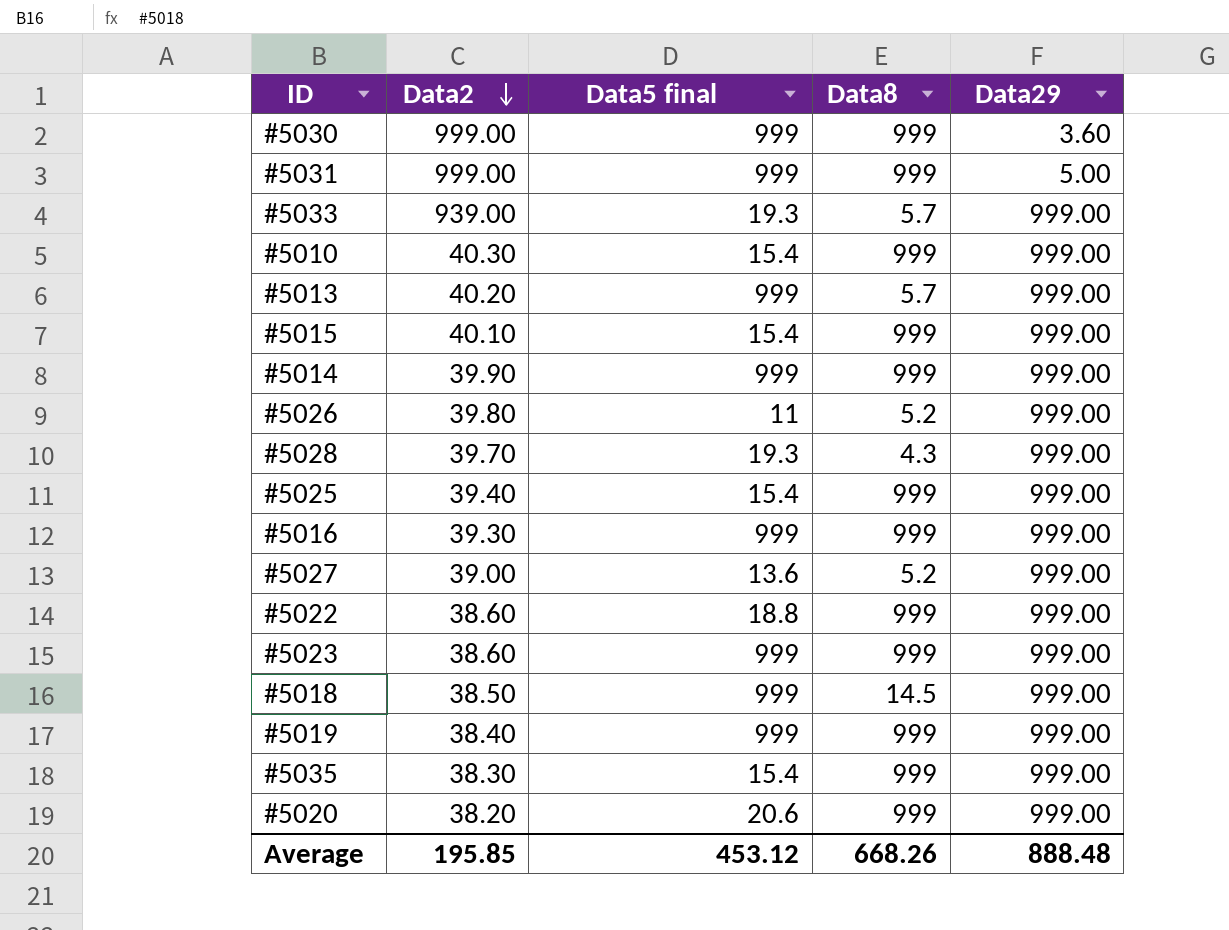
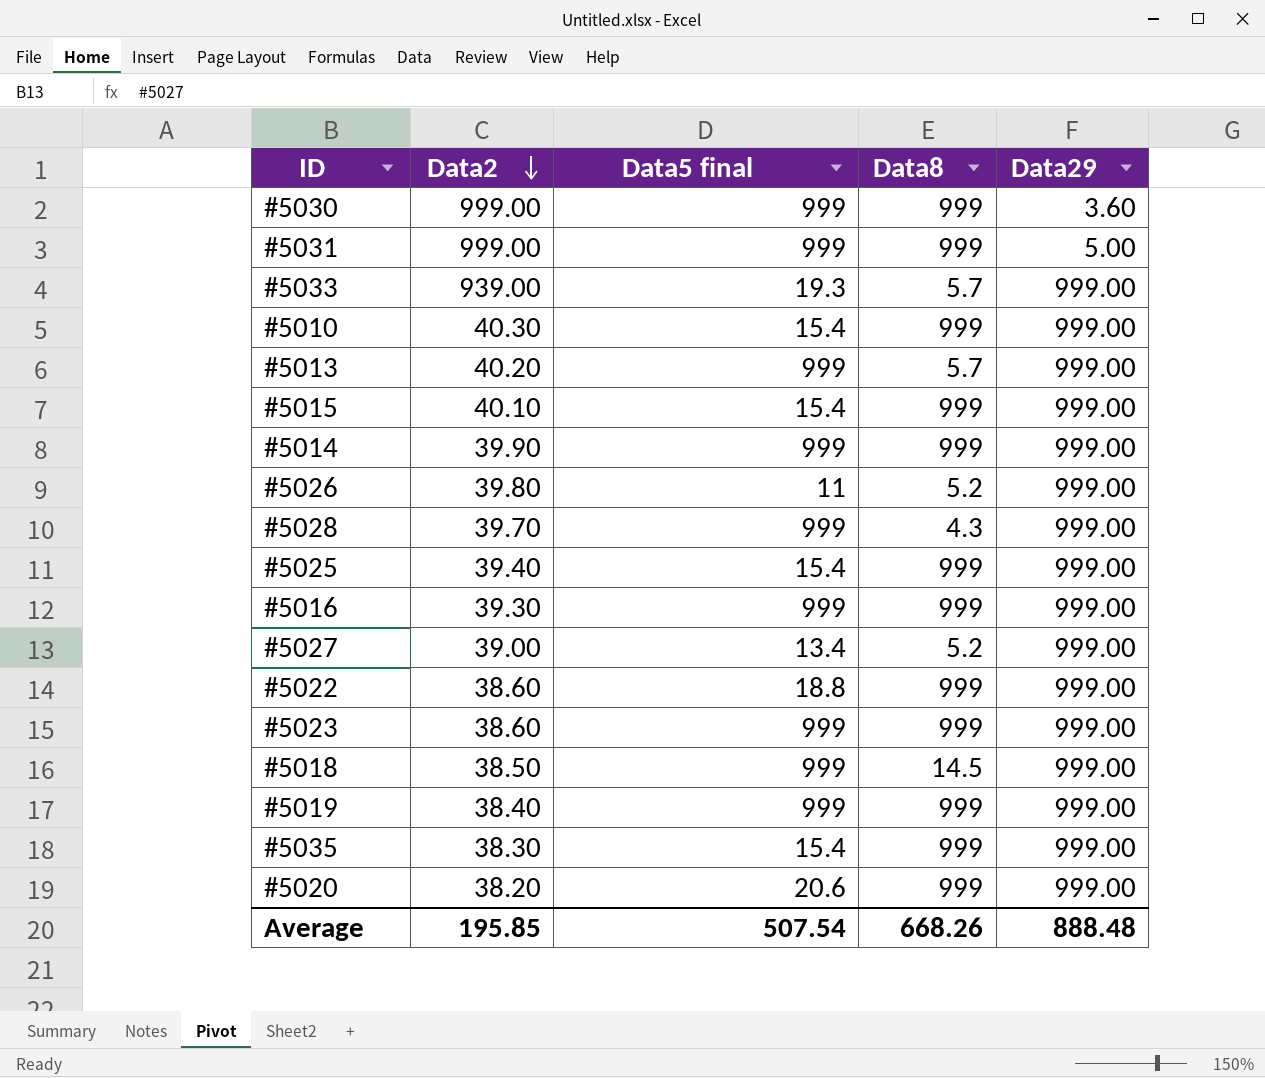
#5028 | Data5 final: 19.3 -> 999
#5027 | Data5 final: 13.6 -> 13.4
Average | Data5 final: 453.12 -> 507.54

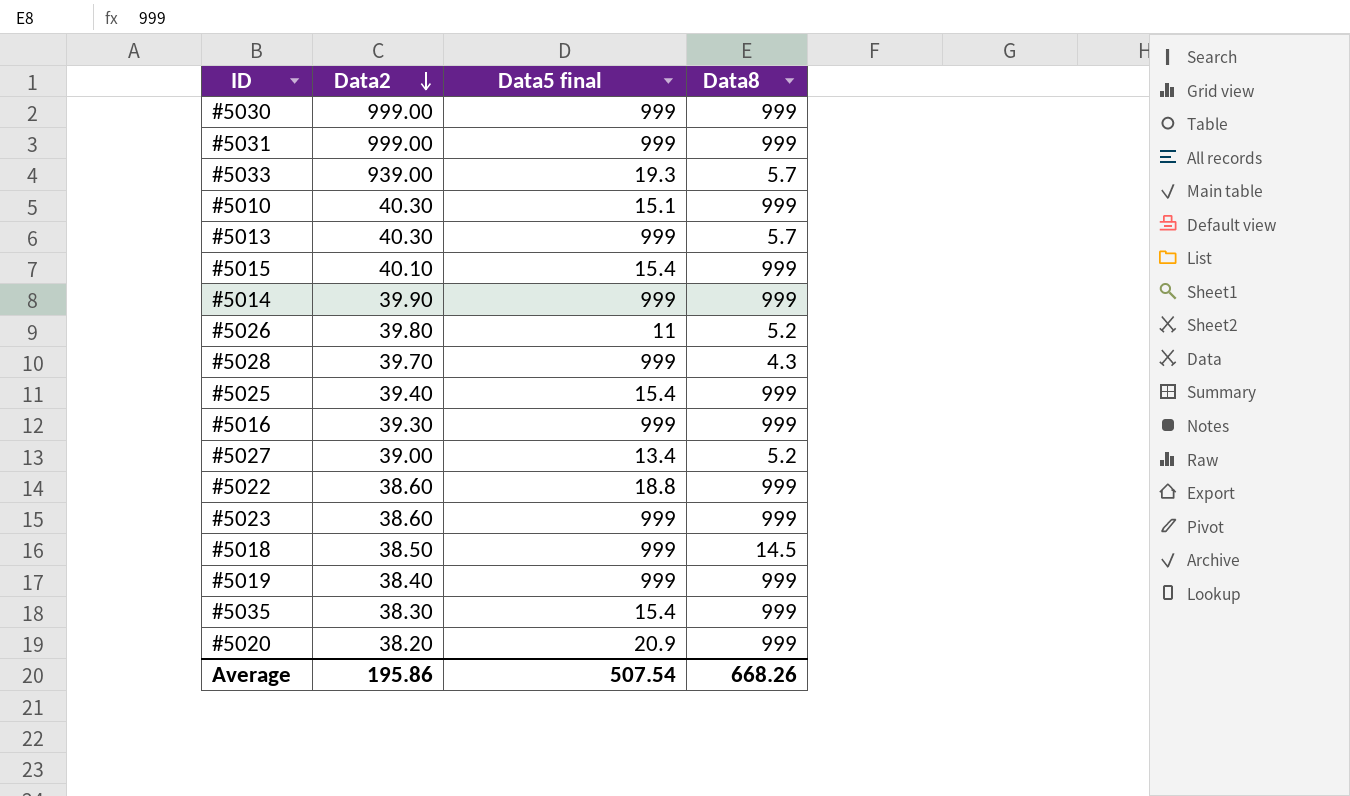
column Data29 | position: 5 -> none
#5010 | Data5 final: 15.4 -> 15.1
#5013 | Data2: 40.20 -> 40.30
#5020 | Data5 final: 20.6 -> 20.9
Average | Data2: 195.85 -> 195.86

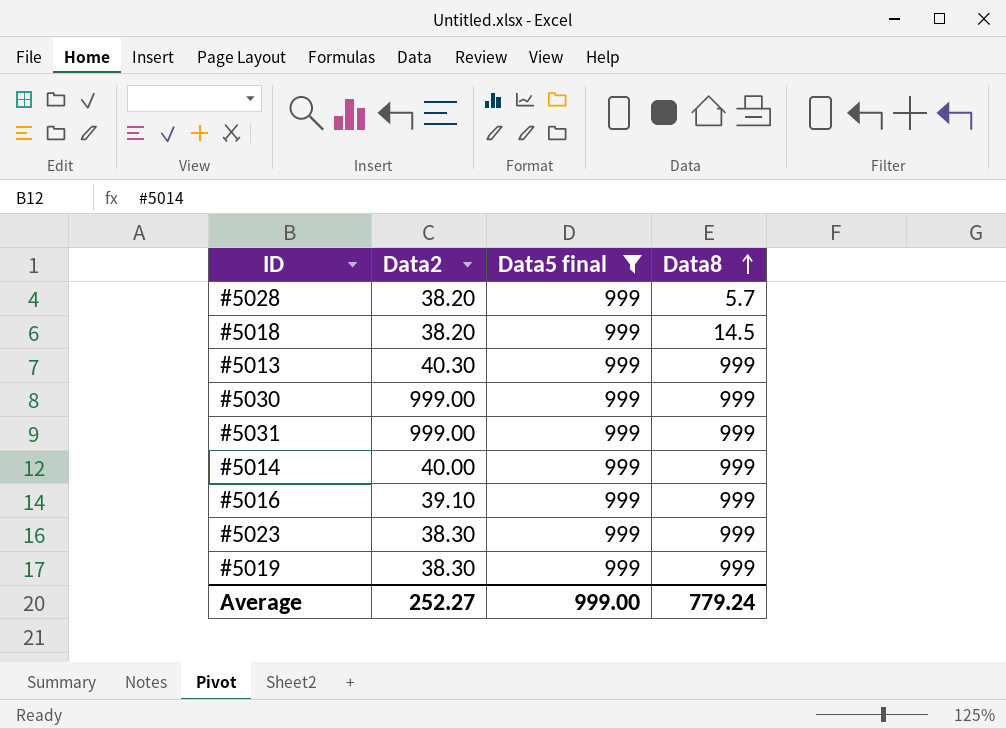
filter: none -> Data5 final = 999
row order: Data2 descending -> Data8 ascending
#5028 | Data2: 39.70 -> 38.20
#5028 | Data8: 4.3 -> 5.7
#5018 | Data2: 38.50 -> 38.20
#5013 | Data8: 5.7 -> 999
#5014 | Data2: 39.90 -> 40.00
#5016 | Data2: 39.30 -> 39.10
#5023 | Data2: 38.60 -> 38.30
#5019 | Data2: 38.40 -> 38.30
Average | Data2: 195.86 -> 252.27
Average | Data5 final: 507.54 -> 999.00
Average | Data8: 668.26 -> 779.24

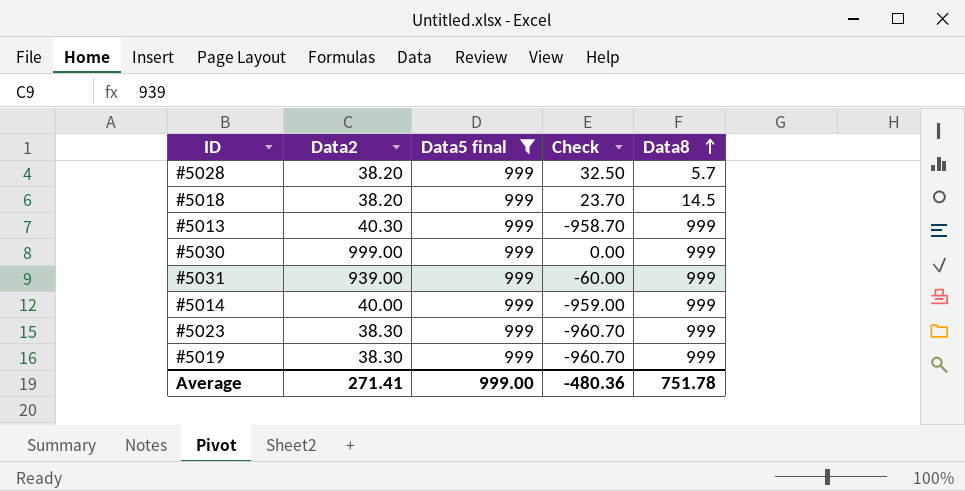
column Check | formula: none -> [Data2] - [Data8]
row #5016: 39.10 | 999 | 999 -> none
#5031 | Data2: 999.00 -> 939.00
Average | Data2: 252.27 -> 271.41
Average | Data8: 779.24 -> 751.78

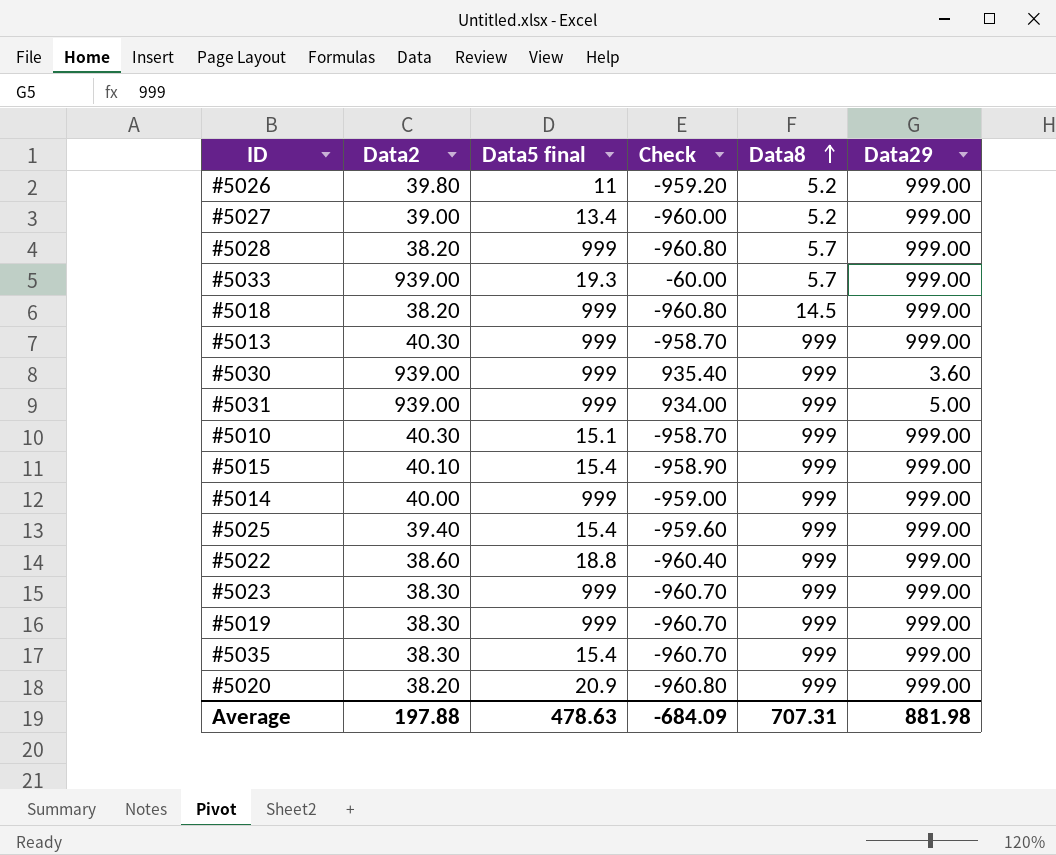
filter: Data5 final = 999 -> none
column Check | formula: [Data2] - [Data8] -> [Data2] - [Data29]
column Data29 | position: none -> 6
#5030 | Data2: 999.00 -> 939.00
Average | Data2: 271.41 -> 197.88
Average | Data5 final: 999.00 -> 478.63
Average | Check: -480.36 -> -684.09
Average | Data8: 751.78 -> 707.31

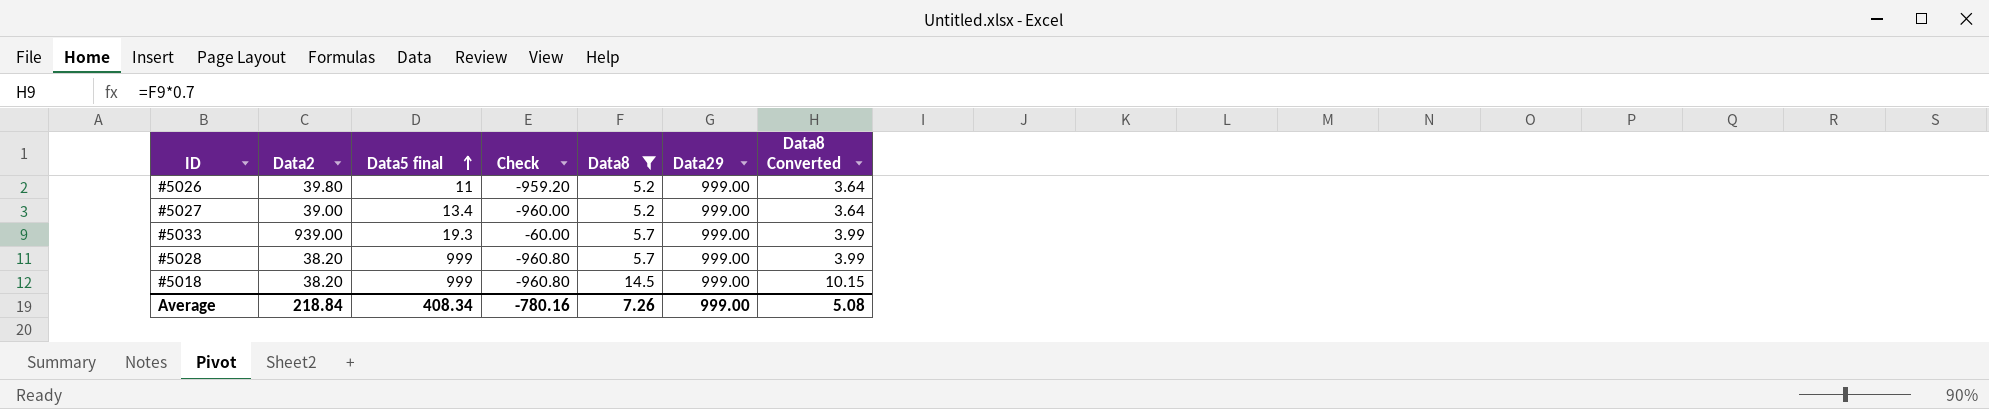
filter: none -> Data8 != 999
row order: Data8 ascending -> Data5 final ascending
column Data8 Converted | formula: none -> [Data8] * 0.7
Average | Data2: 197.88 -> 218.84
Average | Data5 final: 478.63 -> 408.34
Average | Check: -684.09 -> -780.16
Average | Data8: 707.31 -> 7.26
Average | Data29: 881.98 -> 999.00

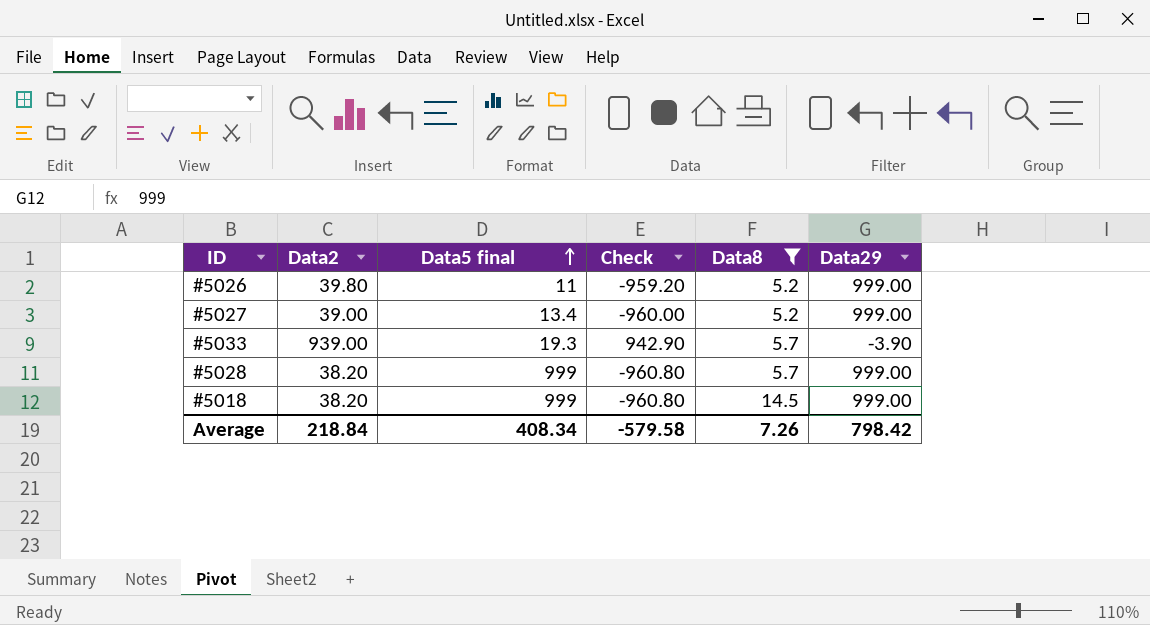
column Data8 Converted | formula: [Data8] * 0.7 -> none
#5033 | Check: -60.00 -> 942.90
#5033 | Data29: 999.00 -> -3.90
Average | Check: -780.16 -> -579.58
Average | Data29: 999.00 -> 798.42

